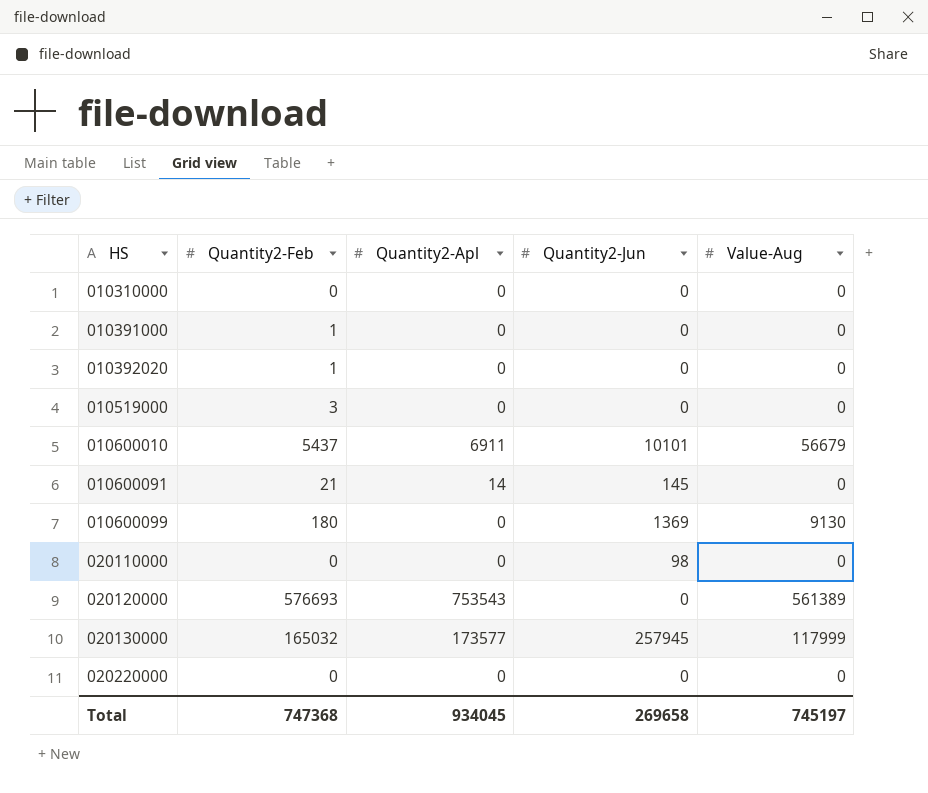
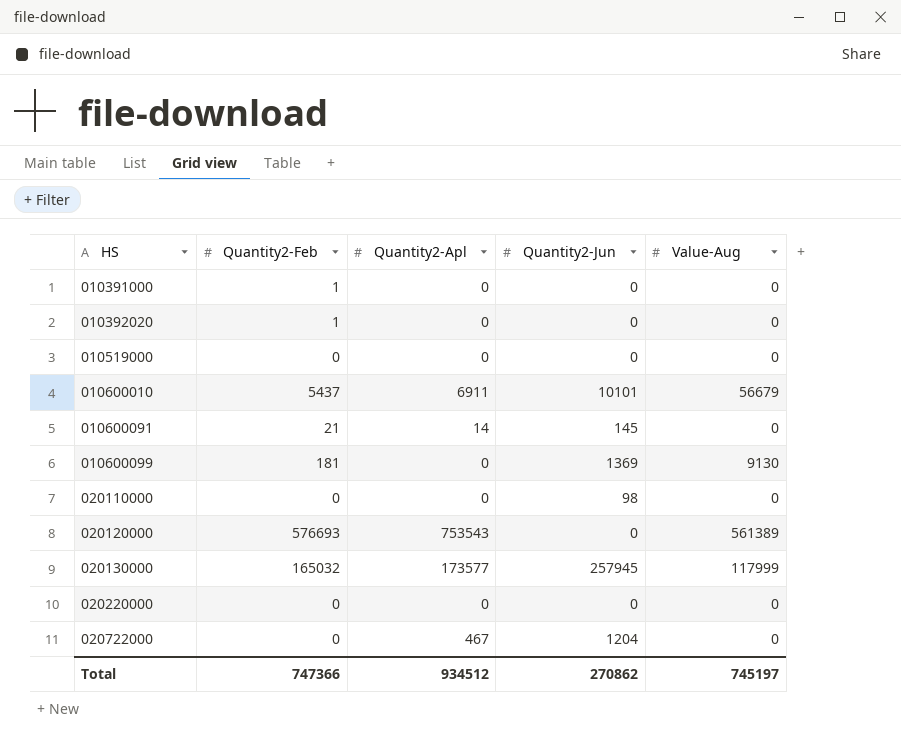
row 010310000: 0 | 0 | 0 | 0 -> none
010519000 | Quantity2-Feb: 3 -> 0
010600099 | Quantity2-Feb: 180 -> 181
row 020722000: none -> 0 | 467 | 1204 | 0
Total | Quantity2-Feb: 747368 -> 747366
Total | Quantity2-Apl: 934045 -> 934512
Total | Quantity2-Jun: 269658 -> 270862

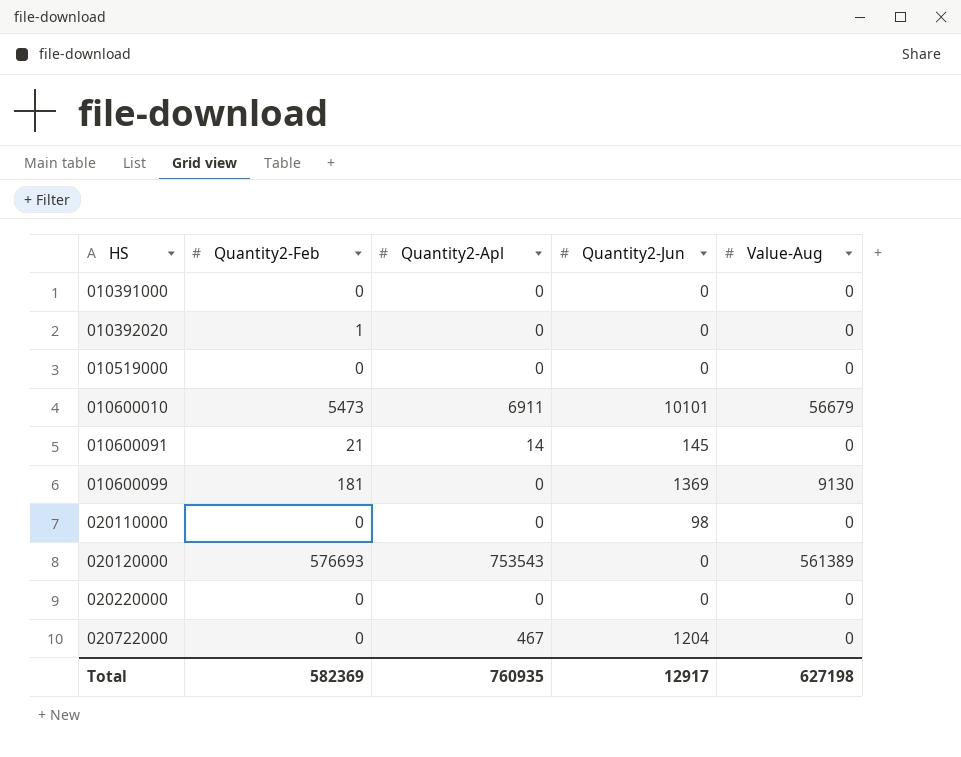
row 020130000: 165032 | 173577 | 257945 | 117999 -> none
010391000 | Quantity2-Feb: 1 -> 0
010600010 | Quantity2-Feb: 5437 -> 5473
Total | Quantity2-Feb: 747366 -> 582369
Total | Quantity2-Apl: 934512 -> 760935
Total | Quantity2-Jun: 270862 -> 12917
Total | Value-Aug: 745197 -> 627198

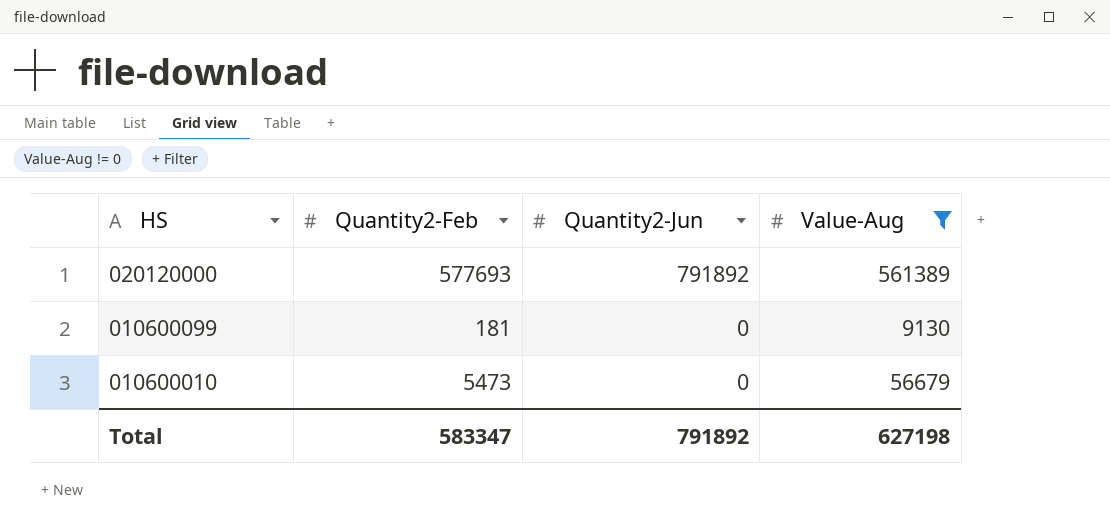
filter: none -> Value-Aug != 0
row order: HS ascending -> HS descending
column Quantity2-Apl | position: 3 -> none
020120000 | Quantity2-Feb: 576693 -> 577693
020120000 | Quantity2-Jun: 0 -> 791892
010600099 | Quantity2-Jun: 1369 -> 0
010600010 | Quantity2-Jun: 10101 -> 0
Total | Quantity2-Feb: 582369 -> 583347
Total | Quantity2-Jun: 12917 -> 791892

